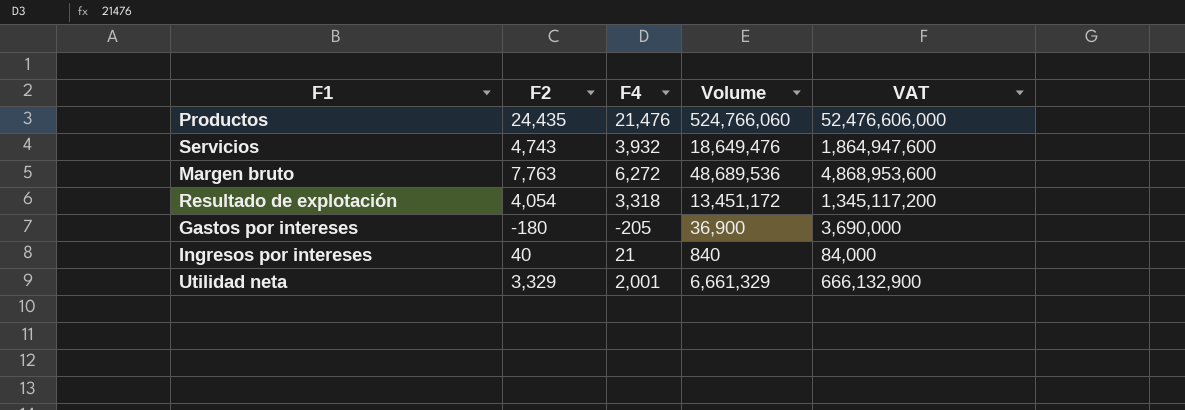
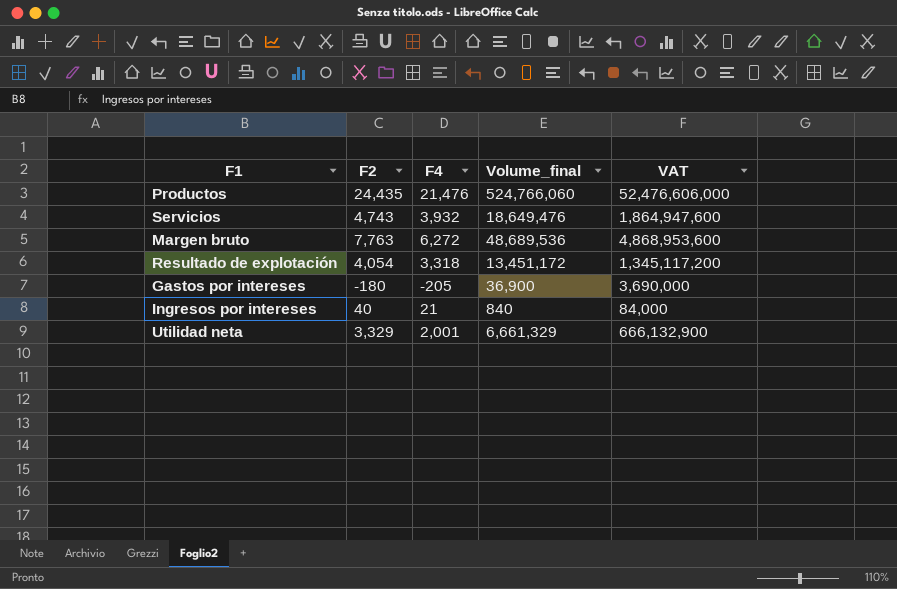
column name: Volume -> Volume_final

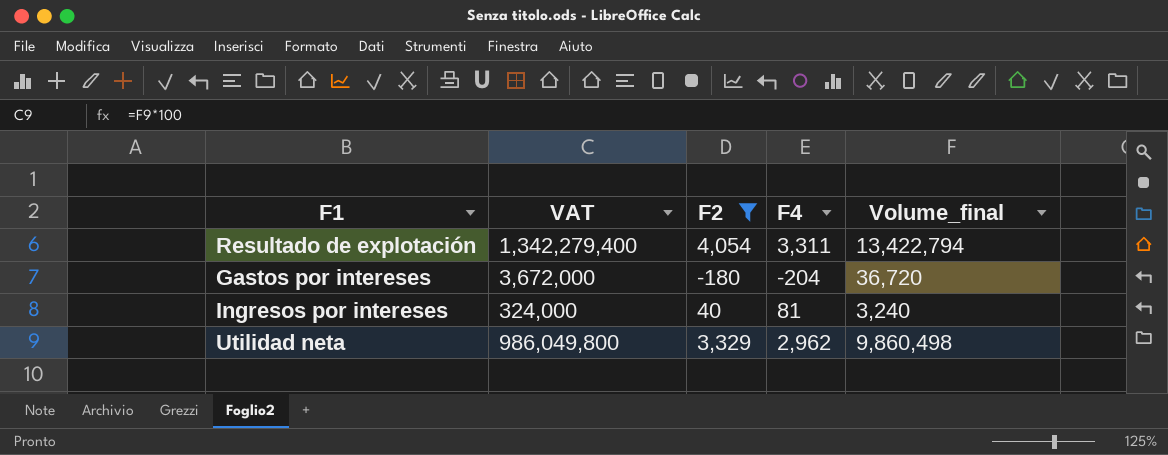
filter: none -> F2 <= 4,054
column VAT | position: 5 -> 2
Resultado de explotación | VAT: 1,345,117,200 -> 1,342,279,400
Resultado de explotación | F4: 3,318 -> 3,311
Resultado de explotación | Volume_final: 13,451,172 -> 13,422,794
Gastos por intereses | VAT: 3,690,000 -> 3,672,000
Gastos por intereses | F4: -205 -> -204
Gastos por intereses | Volume_final: 36,900 -> 36,720
Ingresos por intereses | VAT: 84,000 -> 324,000
Ingresos por intereses | F4: 21 -> 81
Ingresos por intereses | Volume_final: 840 -> 3,240
Utilidad neta | VAT: 666,132,900 -> 986,049,800
Utilidad neta | F4: 2,001 -> 2,962
Utilidad neta | Volume_final: 6,661,329 -> 9,860,498

